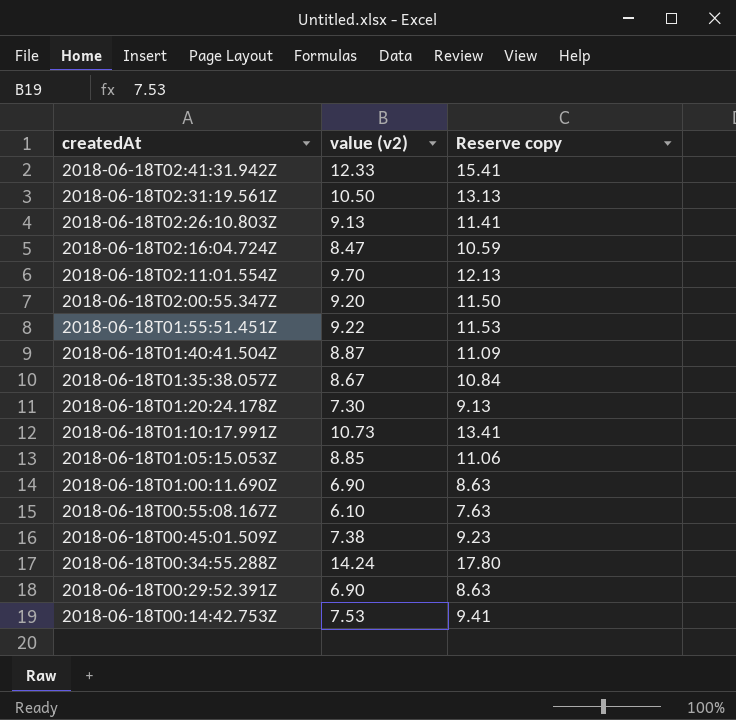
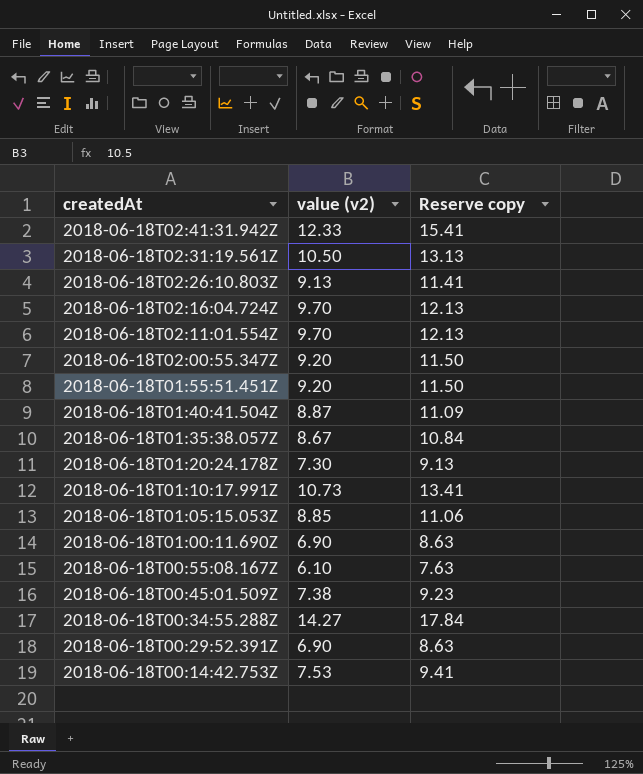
2018-06-18T02:16:04.724Z | value (v2): 8.47 -> 9.70
2018-06-18T02:16:04.724Z | Reserve copy: 10.59 -> 12.13
2018-06-18T01:55:51.451Z | value (v2): 9.22 -> 9.20
2018-06-18T01:55:51.451Z | Reserve copy: 11.53 -> 11.50
2018-06-18T00:34:55.288Z | value (v2): 14.24 -> 14.27
2018-06-18T00:34:55.288Z | Reserve copy: 17.80 -> 17.84

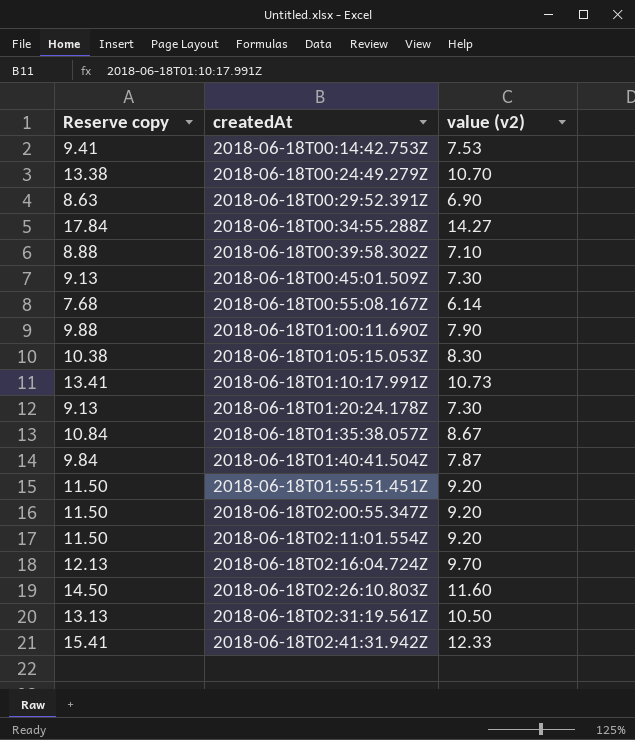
row order: createdAt descending -> createdAt ascending
column Reserve copy | position: 3 -> 1
row 2018-06-18T00:24:49.279Z: none -> 13.38 | 10.70
row 2018-06-18T00:39:58.302Z: none -> 8.88 | 7.10
2018-06-18T00:45:01.509Z | Reserve copy: 9.23 -> 9.13
2018-06-18T00:45:01.509Z | value (v2): 7.38 -> 7.30
2018-06-18T00:55:08.167Z | Reserve copy: 7.63 -> 7.68
2018-06-18T00:55:08.167Z | value (v2): 6.10 -> 6.14
2018-06-18T01:00:11.690Z | Reserve copy: 8.63 -> 9.88
2018-06-18T01:00:11.690Z | value (v2): 6.90 -> 7.90
2018-06-18T01:05:15.053Z | Reserve copy: 11.06 -> 10.38
2018-06-18T01:05:15.053Z | value (v2): 8.85 -> 8.30
2018-06-18T01:40:41.504Z | Reserve copy: 11.09 -> 9.84
2018-06-18T01:40:41.504Z | value (v2): 8.87 -> 7.87
2018-06-18T02:11:01.554Z | Reserve copy: 12.13 -> 11.50
2018-06-18T02:11:01.554Z | value (v2): 9.70 -> 9.20
2018-06-18T02:26:10.803Z | Reserve copy: 11.41 -> 14.50
2018-06-18T02:26:10.803Z | value (v2): 9.13 -> 11.60

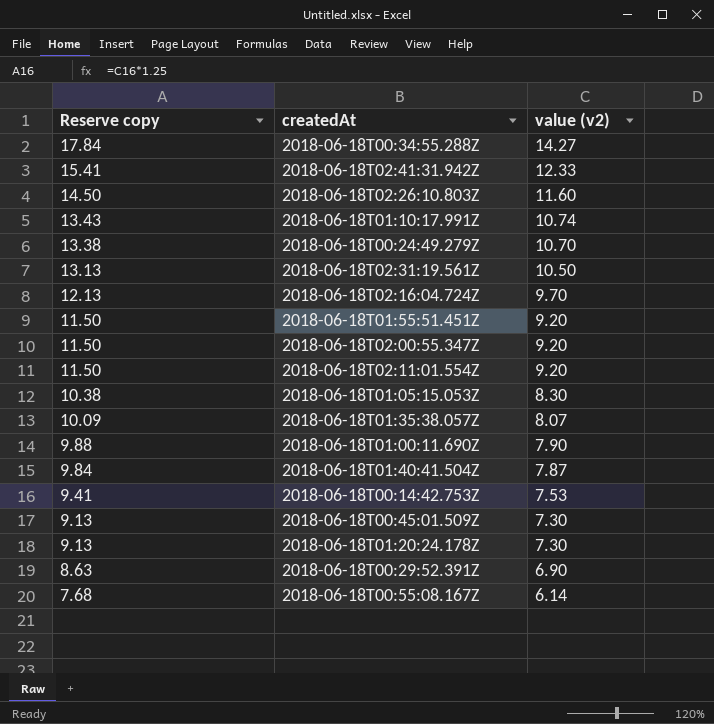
row order: createdAt ascending -> Reserve copy descending
row 2018-06-18T00:39:58.302Z: 8.88 | 7.10 -> none
2018-06-18T01:10:17.991Z | Reserve copy: 13.41 -> 13.43
2018-06-18T01:10:17.991Z | value (v2): 10.73 -> 10.74
2018-06-18T01:35:38.057Z | Reserve copy: 10.84 -> 10.09
2018-06-18T01:35:38.057Z | value (v2): 8.67 -> 8.07

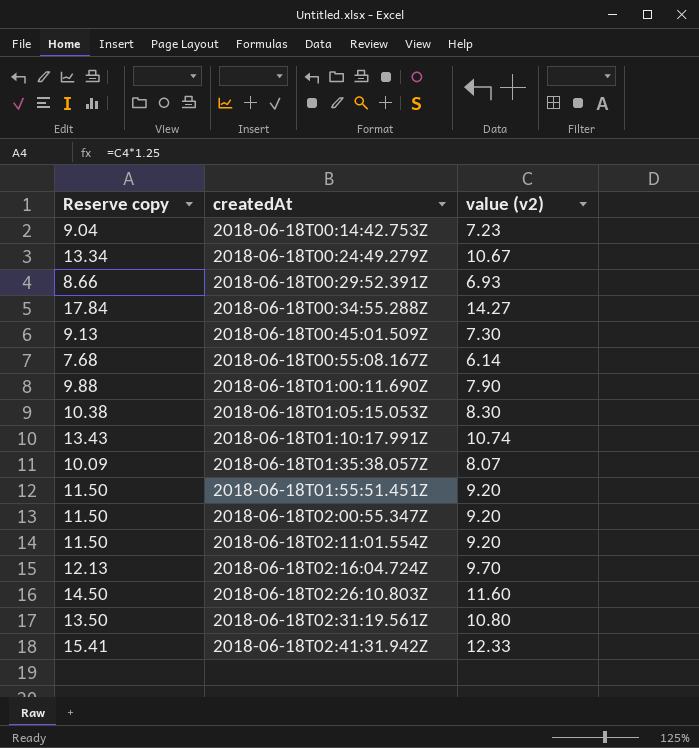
row order: Reserve copy descending -> createdAt ascending
row 2018-06-18T01:40:41.504Z: 9.84 | 7.87 -> none
row 2018-06-18T01:20:24.178Z: 9.13 | 7.30 -> none
2018-06-18T00:14:42.753Z | Reserve copy: 9.41 -> 9.04
2018-06-18T00:14:42.753Z | value (v2): 7.53 -> 7.23
2018-06-18T00:24:49.279Z | Reserve copy: 13.38 -> 13.34
2018-06-18T00:24:49.279Z | value (v2): 10.70 -> 10.67
2018-06-18T00:29:52.391Z | Reserve copy: 8.63 -> 8.66
2018-06-18T00:29:52.391Z | value (v2): 6.90 -> 6.93
2018-06-18T02:31:19.561Z | Reserve copy: 13.13 -> 13.50
2018-06-18T02:31:19.561Z | value (v2): 10.50 -> 10.80

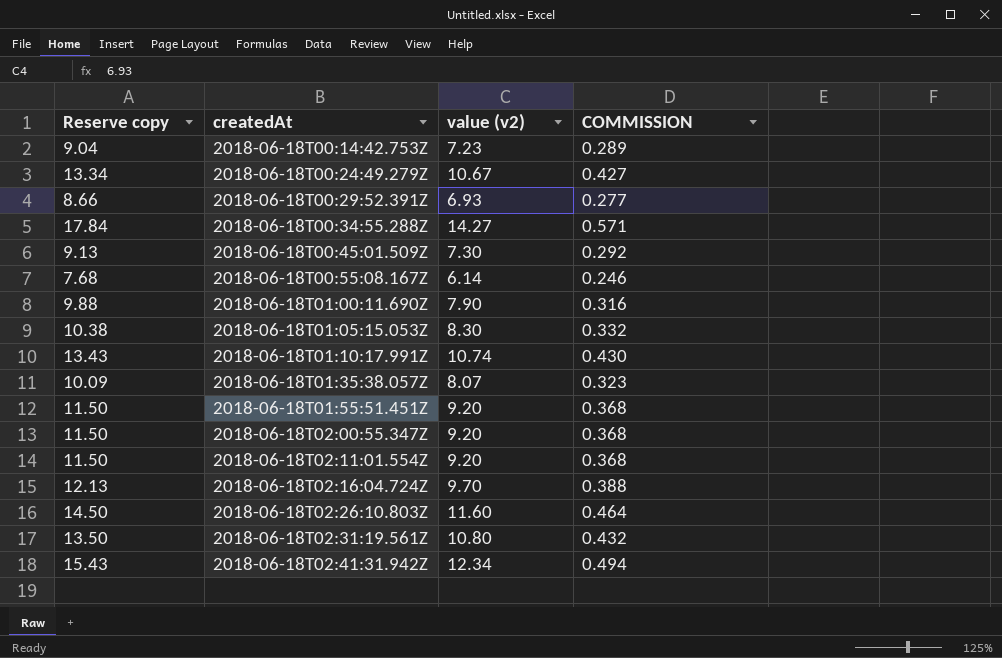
column COMMISSION | formula: none -> [value (v2)] * 0.04
2018-06-18T02:41:31.942Z | Reserve copy: 15.41 -> 15.43
2018-06-18T02:41:31.942Z | value (v2): 12.33 -> 12.34

